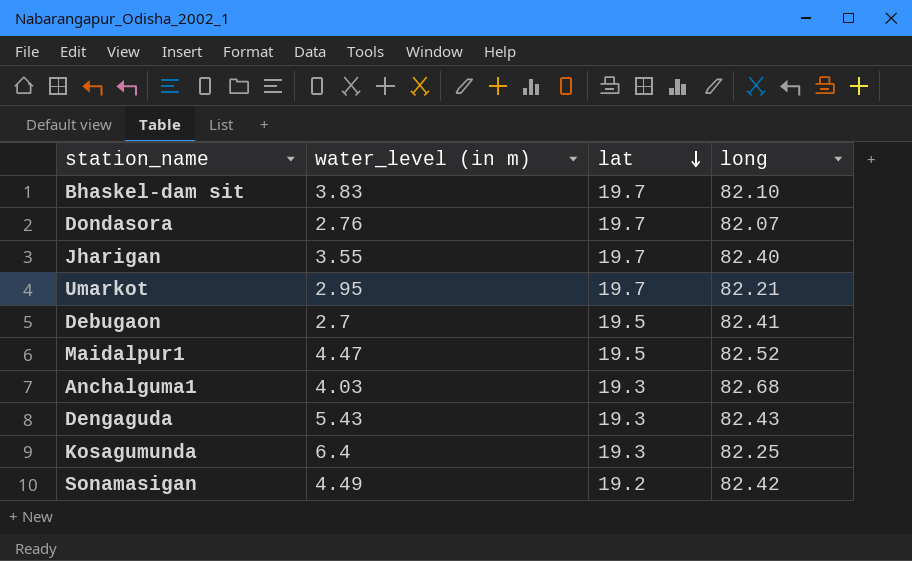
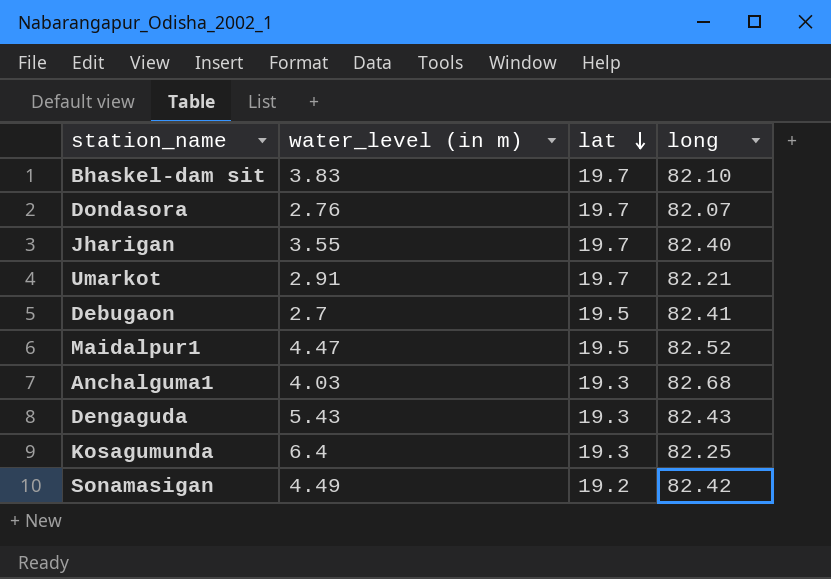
Umarkot | water_level (in m): 2.95 -> 2.91

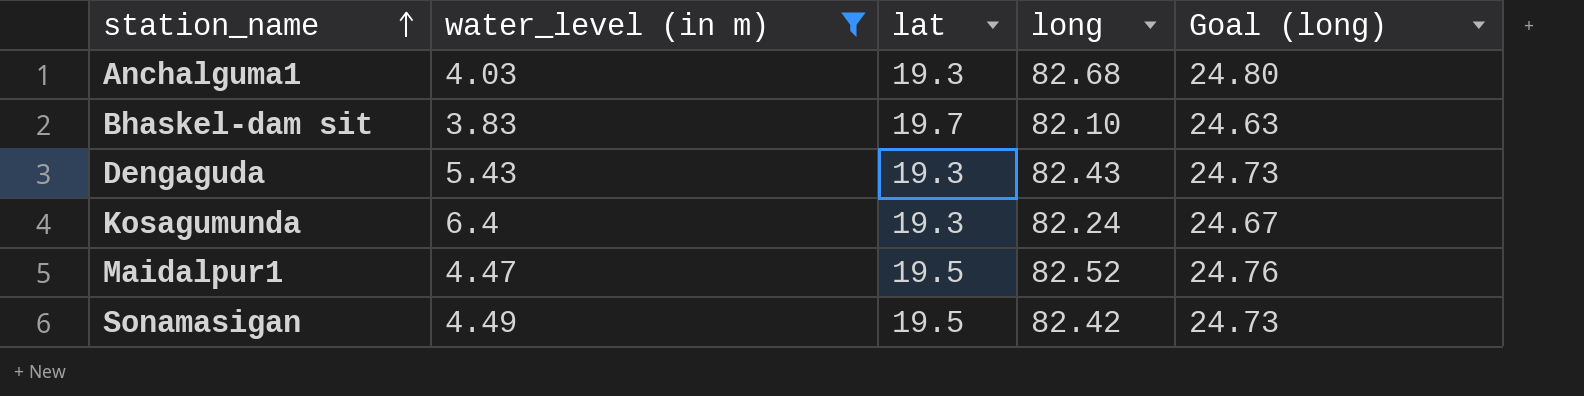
filter: none -> water_level (in m) >= 3.83
row order: lat descending -> station_name ascending
column Goal (long) | formula: none -> [long] * 0.3
Kosagumunda | long: 82.25 -> 82.24
Sonamasigan | lat: 19.2 -> 19.5

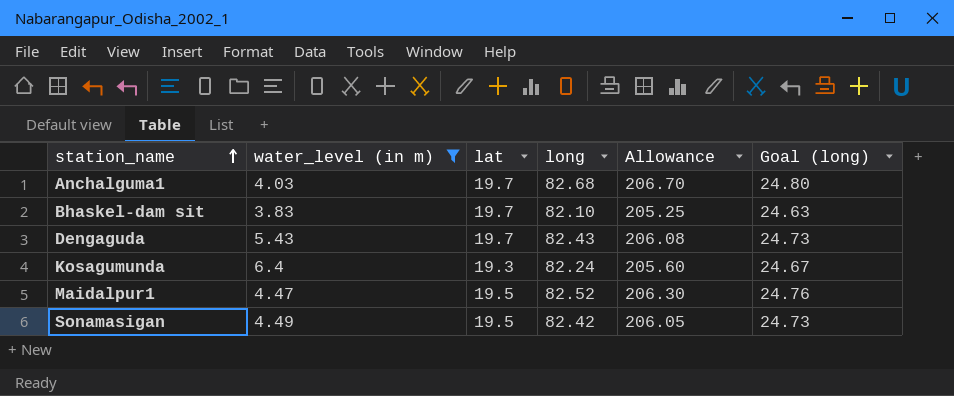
column Allowance | formula: none -> [long] * 2.5
Anchalguma1 | lat: 19.3 -> 19.7
Dengaguda | lat: 19.3 -> 19.7

